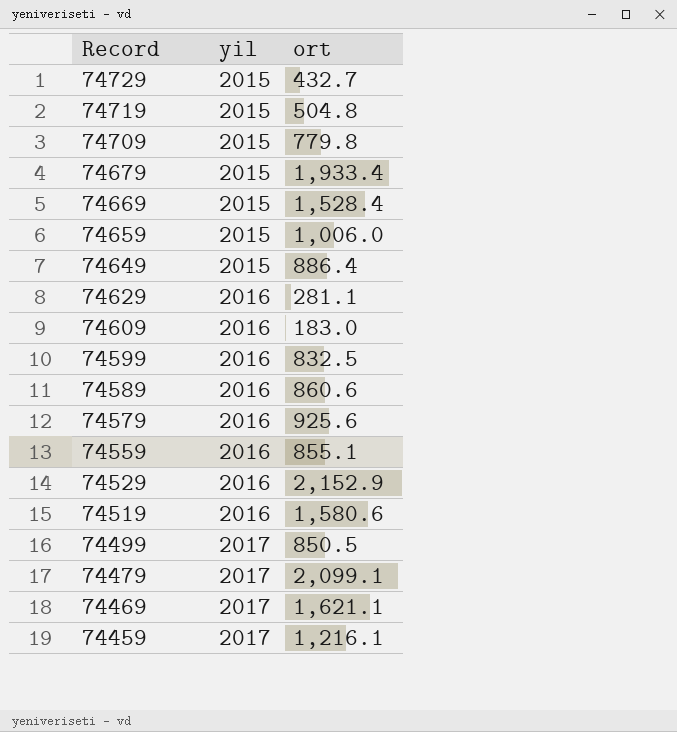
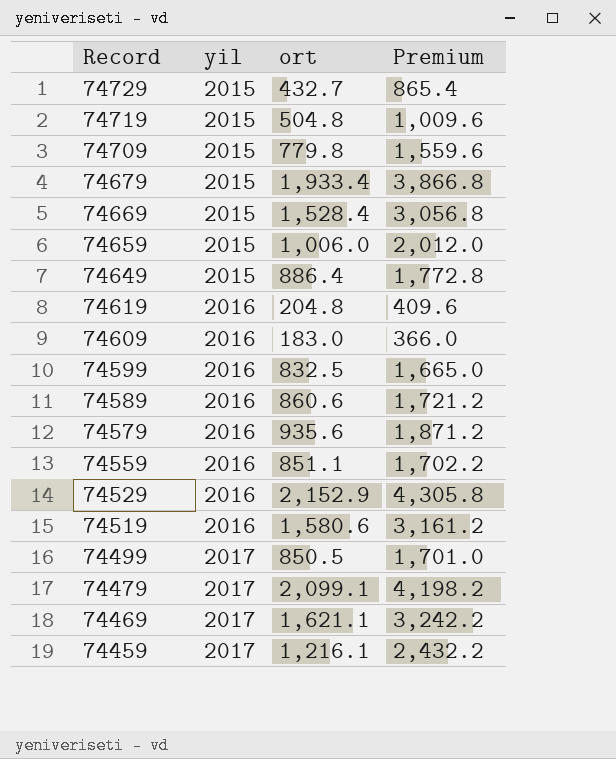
column Premium | formula: none -> [ort] * 2
row 74629: 2016 | 281.1 -> none
row 74619: none -> 2016 | 204.8 | 409.6
74579 | ort: 925.6 -> 935.6
74559 | ort: 855.1 -> 851.1

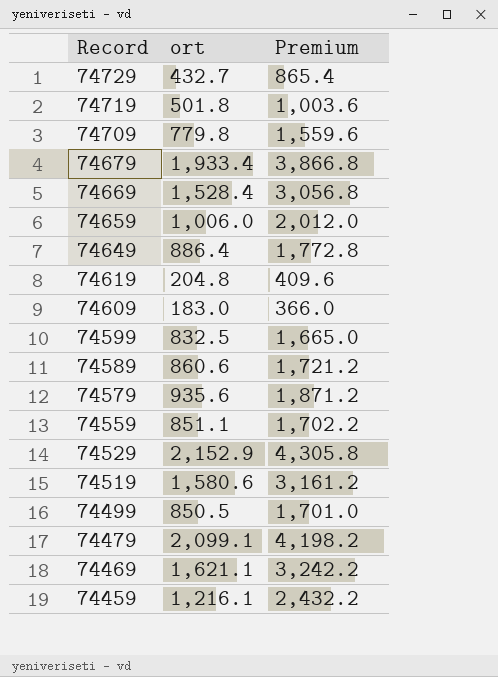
column yil | position: 2 -> none
74719 | ort: 504.8 -> 501.8
74719 | Premium: 1,009.6 -> 1,003.6

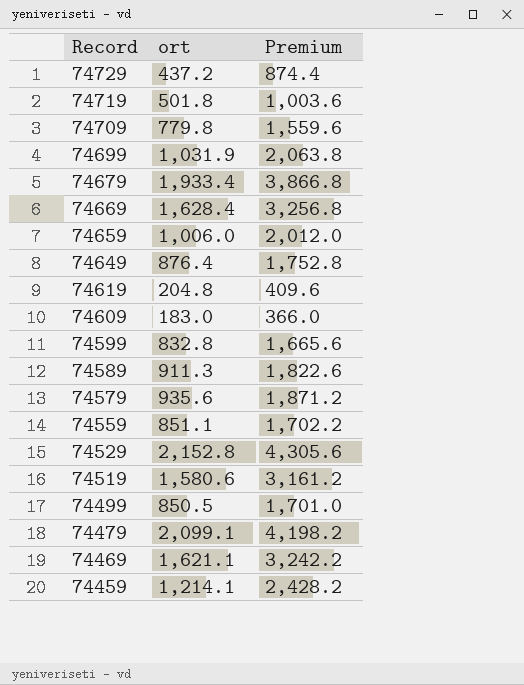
74729 | ort: 432.7 -> 437.2
74729 | Premium: 865.4 -> 874.4
row 74699: none -> 1,031.9 | 2,063.8
74669 | ort: 1,528.4 -> 1,628.4
74669 | Premium: 3,056.8 -> 3,256.8
74649 | ort: 886.4 -> 876.4
74649 | Premium: 1,772.8 -> 1,752.8
74599 | ort: 832.5 -> 832.8
74599 | Premium: 1,665.0 -> 1,665.6
74589 | ort: 860.6 -> 911.3
74589 | Premium: 1,721.2 -> 1,822.6
74529 | ort: 2,152.9 -> 2,152.8
74529 | Premium: 4,305.8 -> 4,305.6
74459 | ort: 1,216.1 -> 1,214.1
74459 | Premium: 2,432.2 -> 2,428.2

